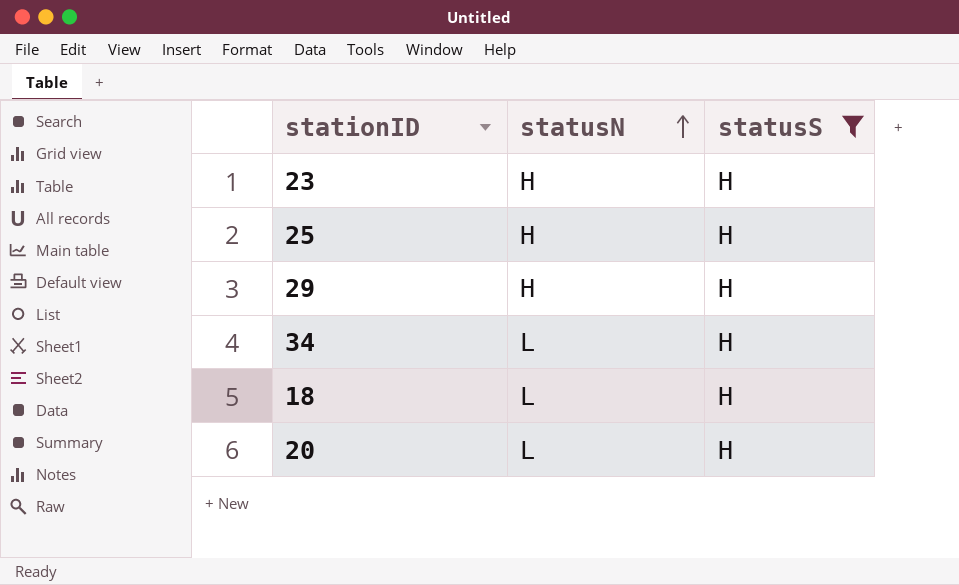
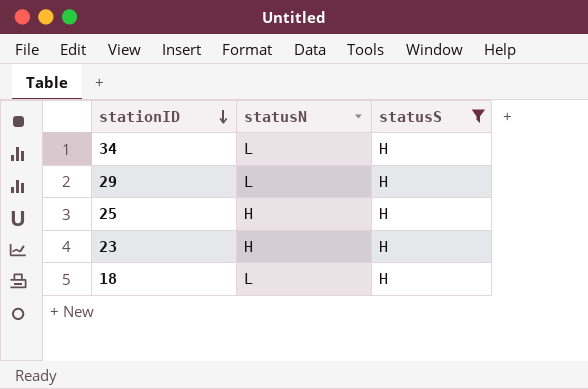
row order: statusN ascending -> stationID descending
row 20: L | H -> none
29 | statusN: H -> L

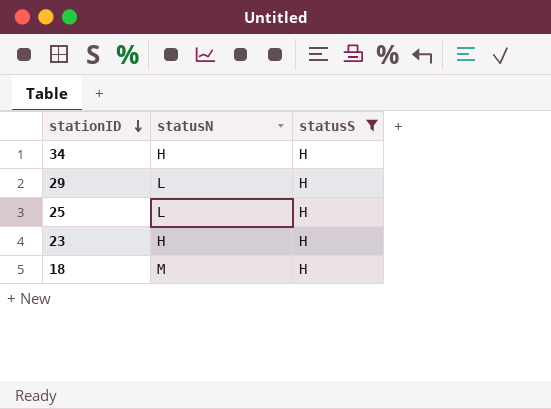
34 | statusN: L -> H
25 | statusN: H -> L
18 | statusN: L -> M

